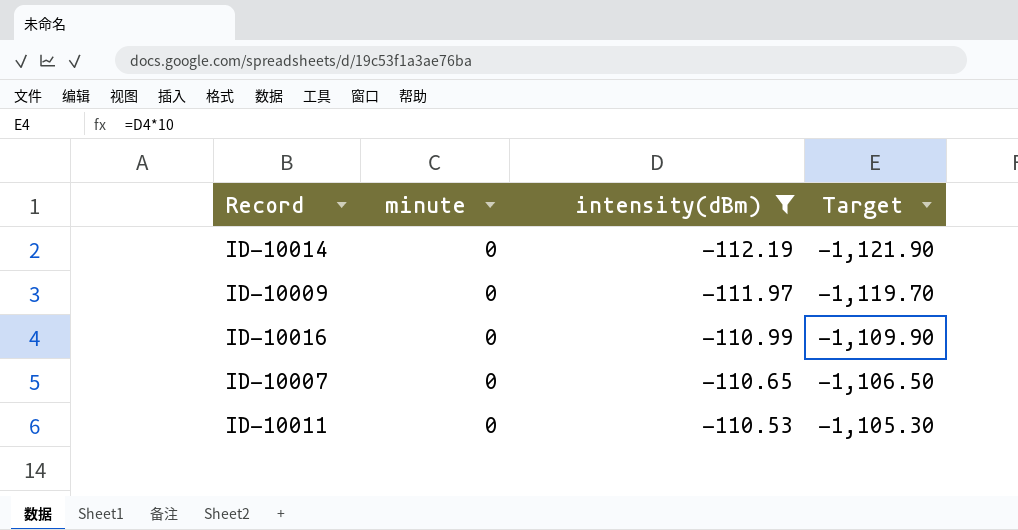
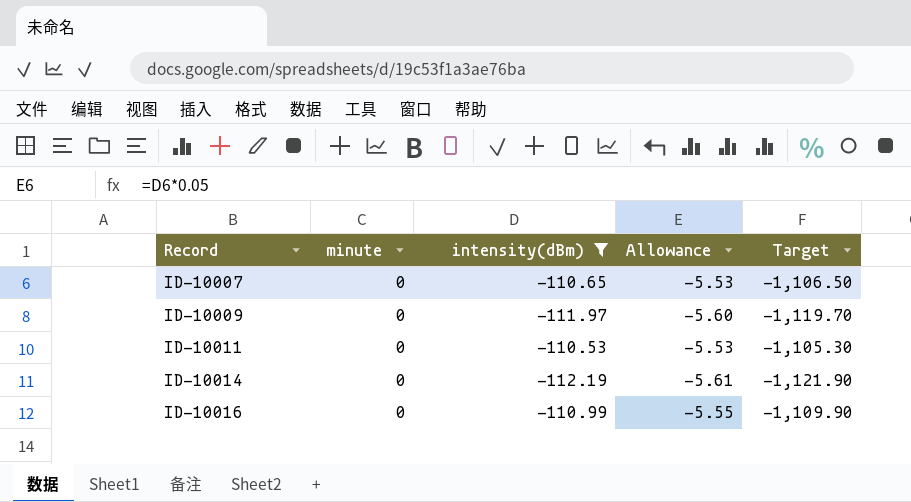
row order: intensity(dBm) ascending -> Record ascending
column Allowance | formula: none -> [intensity(dBm)] * 0.05

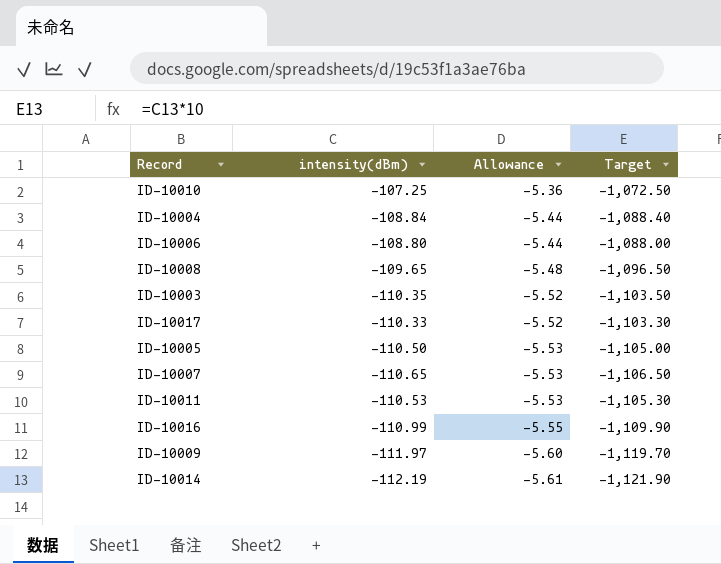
filter: intensity(dBm) <= -110.53 -> none
row order: Record ascending -> Allowance descending
column minute | position: 2 -> none

